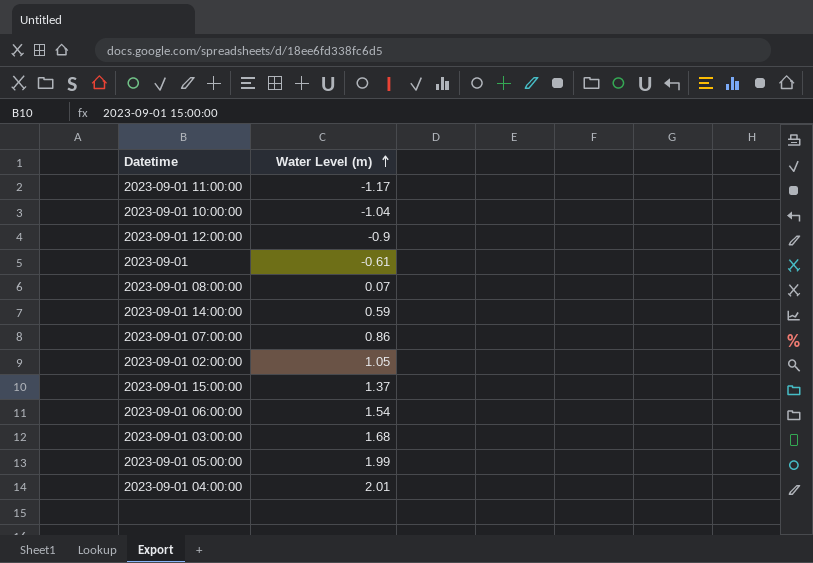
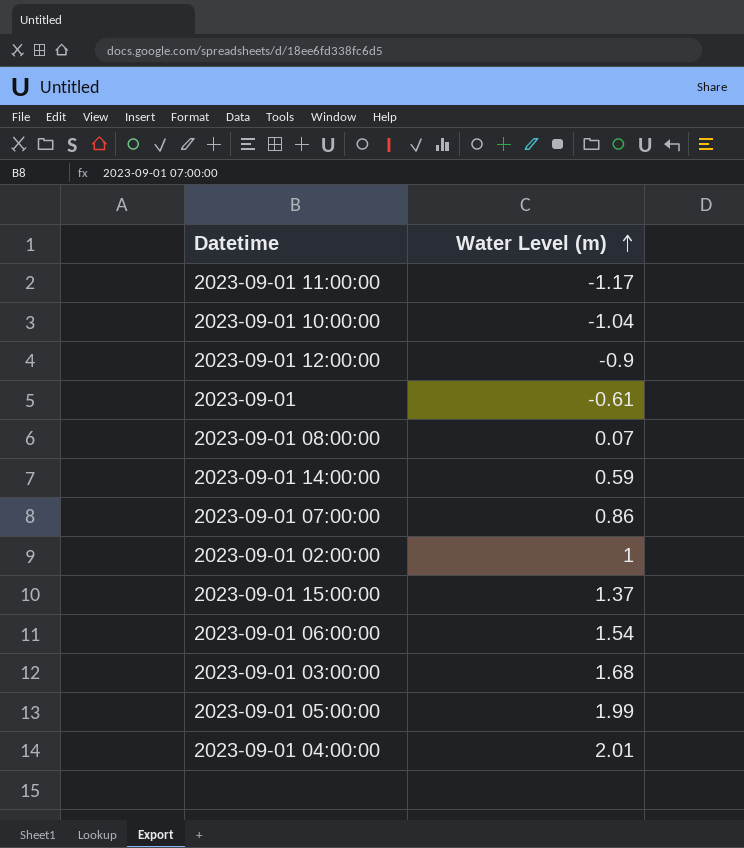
2023-09-01 02:00:00 | Water Level (m): 1.05 -> 1

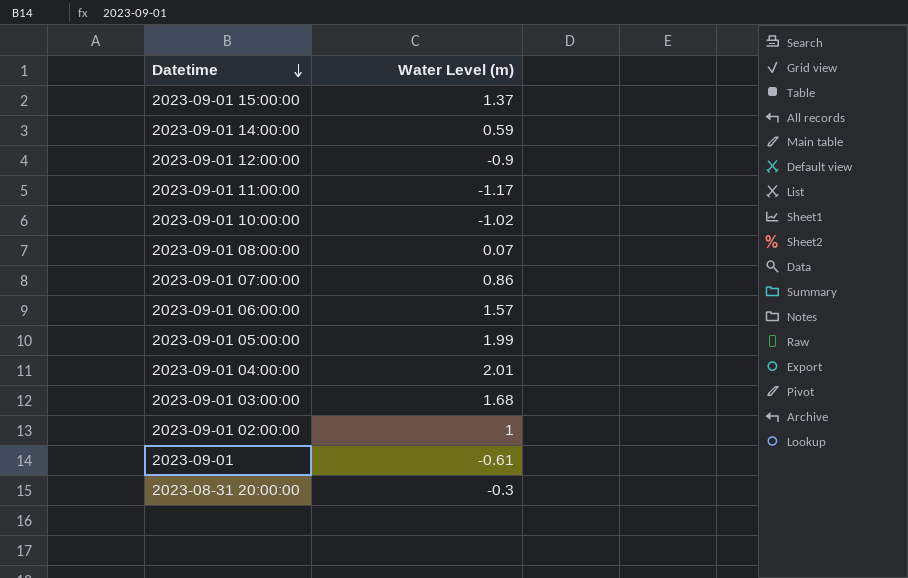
row order: Water Level (m) ascending -> Datetime descending
2023-09-01 10:00:00 | Water Level (m): -1.04 -> -1.02
2023-09-01 06:00:00 | Water Level (m): 1.54 -> 1.57
row 2023-08-31 20:00:00: none -> -0.3

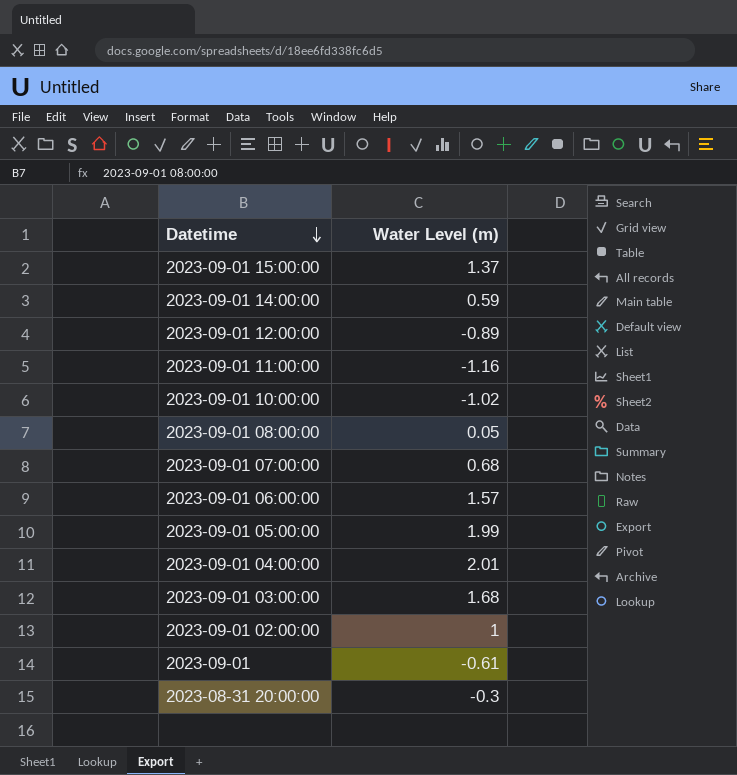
2023-09-01 12:00:00 | Water Level (m): -0.9 -> -0.89
2023-09-01 11:00:00 | Water Level (m): -1.17 -> -1.16
2023-09-01 08:00:00 | Water Level (m): 0.07 -> 0.05
2023-09-01 07:00:00 | Water Level (m): 0.86 -> 0.68

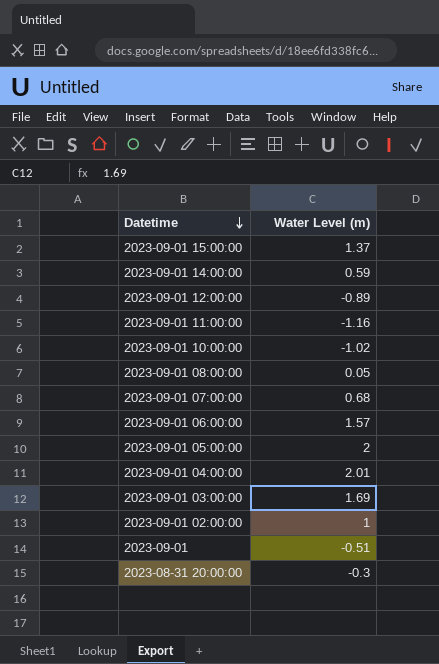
2023-09-01 05:00:00 | Water Level (m): 1.99 -> 2
2023-09-01 03:00:00 | Water Level (m): 1.68 -> 1.69
2023-09-01 | Water Level (m): -0.61 -> -0.51

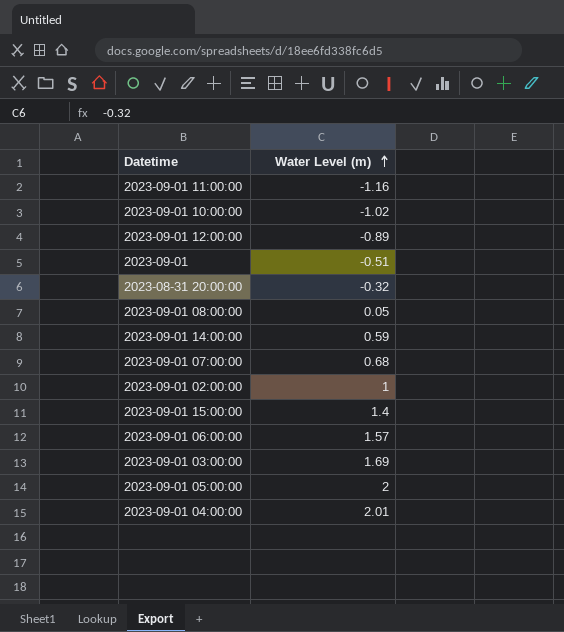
row order: Datetime descending -> Water Level (m) ascending
2023-08-31 20:00:00 | Water Level (m): -0.3 -> -0.32
2023-09-01 15:00:00 | Water Level (m): 1.37 -> 1.4

